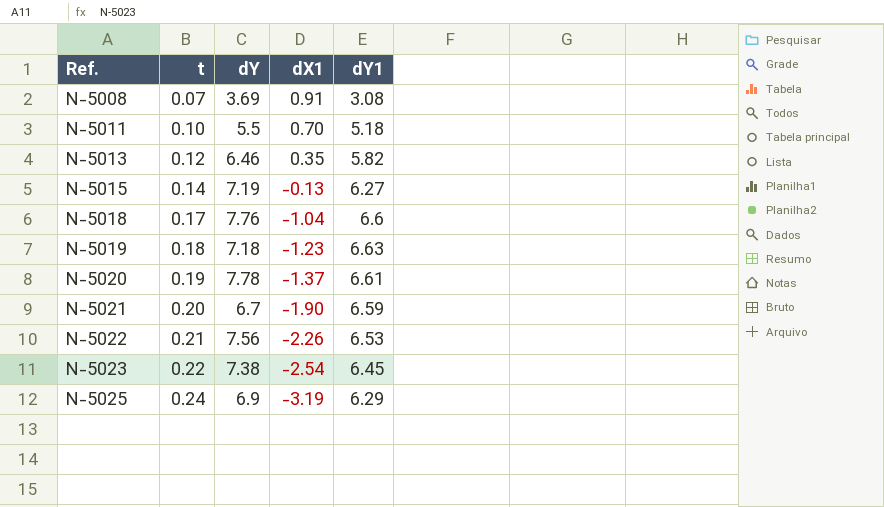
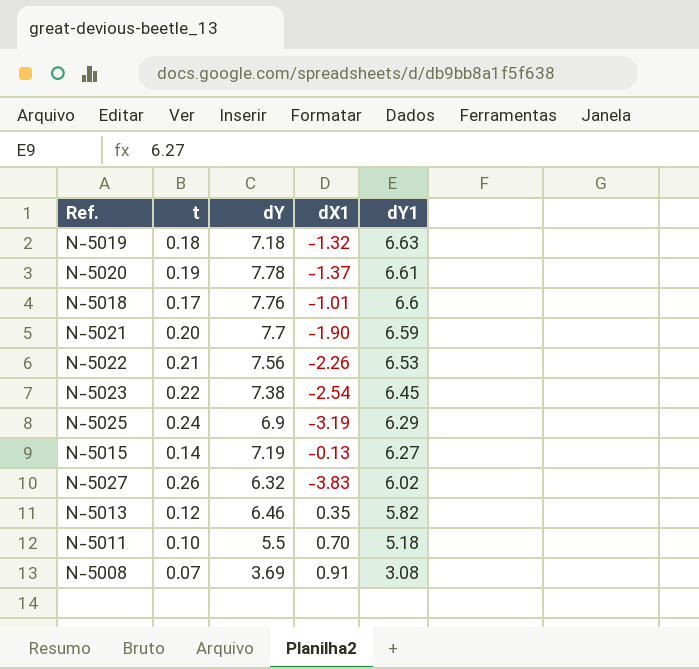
row order: Ref. ascending -> dY1 descending
N-5019 | dX1: -1.23 -> -1.32
N-5018 | dX1: -1.04 -> -1.01
N-5021 | dY: 6.7 -> 7.7
row N-5027: none -> 0.26 | 6.32 | -3.83 | 6.02

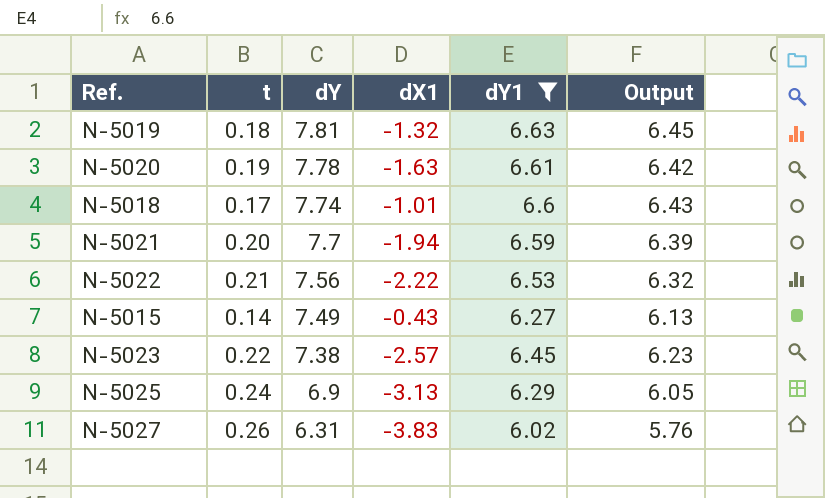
filter: none -> dY1 >= 6.02
row order: dY1 descending -> dY descending
column Output | formula: none -> [dY1] - [t]
N-5019 | dY: 7.18 -> 7.81
N-5020 | dX1: -1.37 -> -1.63
N-5018 | dY: 7.76 -> 7.74
N-5021 | dX1: -1.90 -> -1.94
N-5022 | dX1: -2.26 -> -2.22
N-5015 | dY: 7.19 -> 7.49
N-5015 | dX1: -0.13 -> -0.43
N-5023 | dX1: -2.54 -> -2.57
N-5025 | dX1: -3.19 -> -3.13
N-5027 | dY: 6.32 -> 6.31

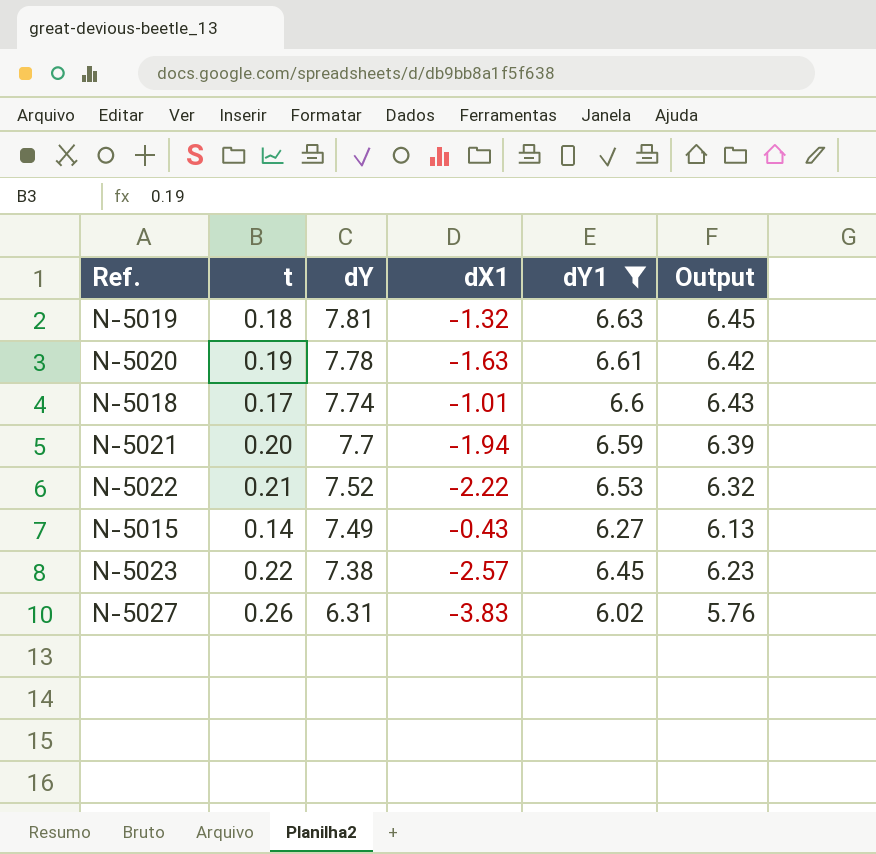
row N-5025: 0.24 | 6.9 | -3.13 | 6.29 | 6.05 -> none
N-5022 | dY: 7.56 -> 7.52

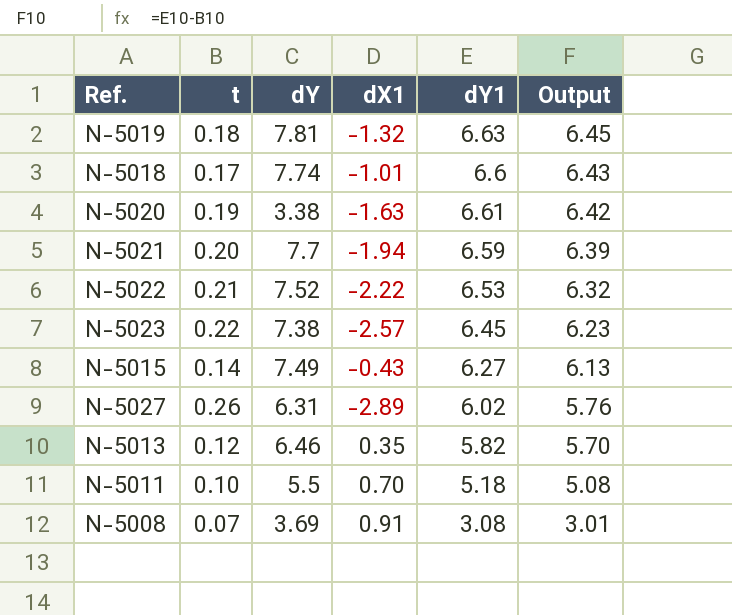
filter: dY1 >= 6.02 -> none
row order: dY descending -> Output descending
N-5020 | dY: 7.78 -> 3.38
N-5027 | dX1: -3.83 -> -2.89

